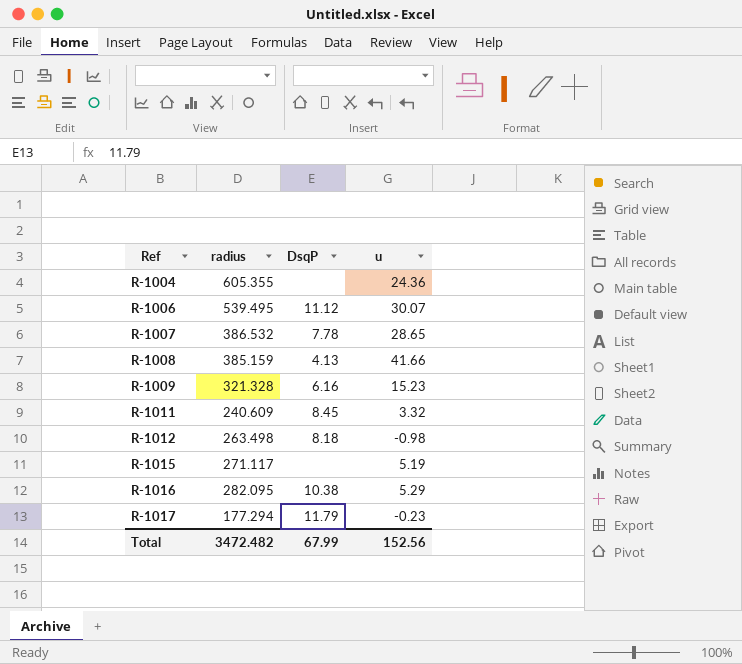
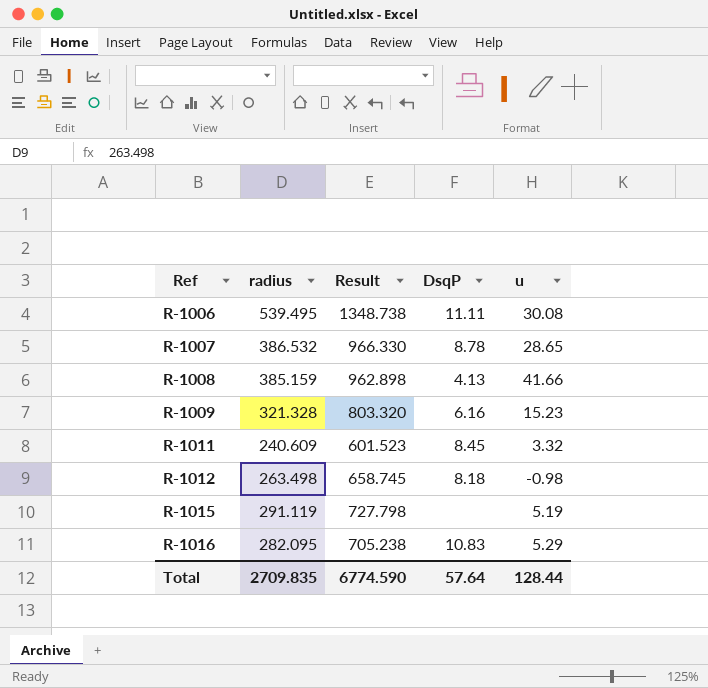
column Result | formula: none -> [radius] * 2.5
row R-1004: 605.355 | none | 24.36 -> none
row R-1017: 177.294 | 11.79 | -0.23 -> none
R-1006 | DsqP: 11.12 -> 11.11
R-1006 | u: 30.07 -> 30.08
R-1007 | DsqP: 7.78 -> 8.78
R-1015 | radius: 271.117 -> 291.119
R-1016 | DsqP: 10.38 -> 10.83
Total | radius: 3472.482 -> 2709.835
Total | DsqP: 67.99 -> 57.64
Total | u: 152.56 -> 128.44

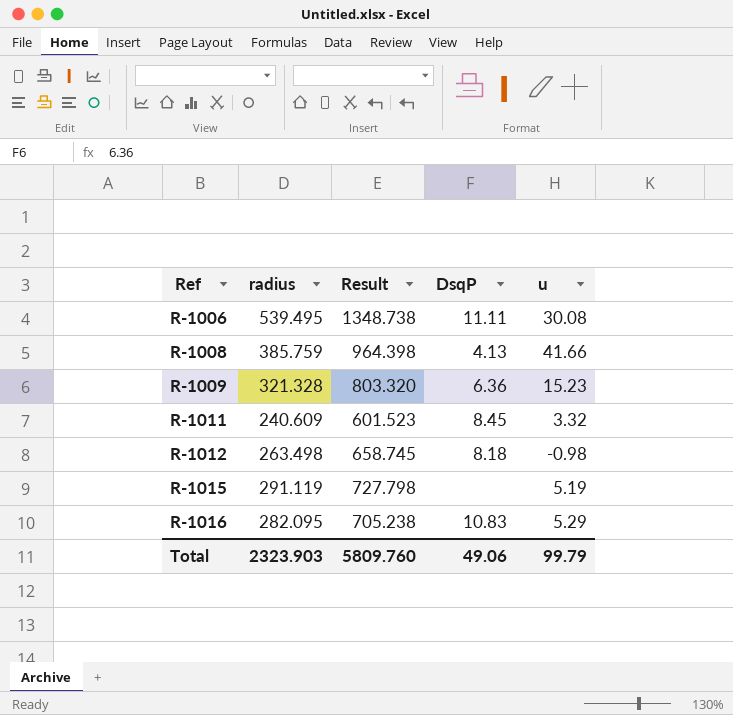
row R-1007: 386.532 | 966.330 | 8.78 | 28.65 -> none
R-1008 | radius: 385.159 -> 385.759
R-1008 | Result: 962.898 -> 964.398
R-1009 | DsqP: 6.16 -> 6.36
Total | radius: 2709.835 -> 2323.903
Total | Result: 6774.590 -> 5809.760
Total | DsqP: 57.64 -> 49.06
Total | u: 128.44 -> 99.79

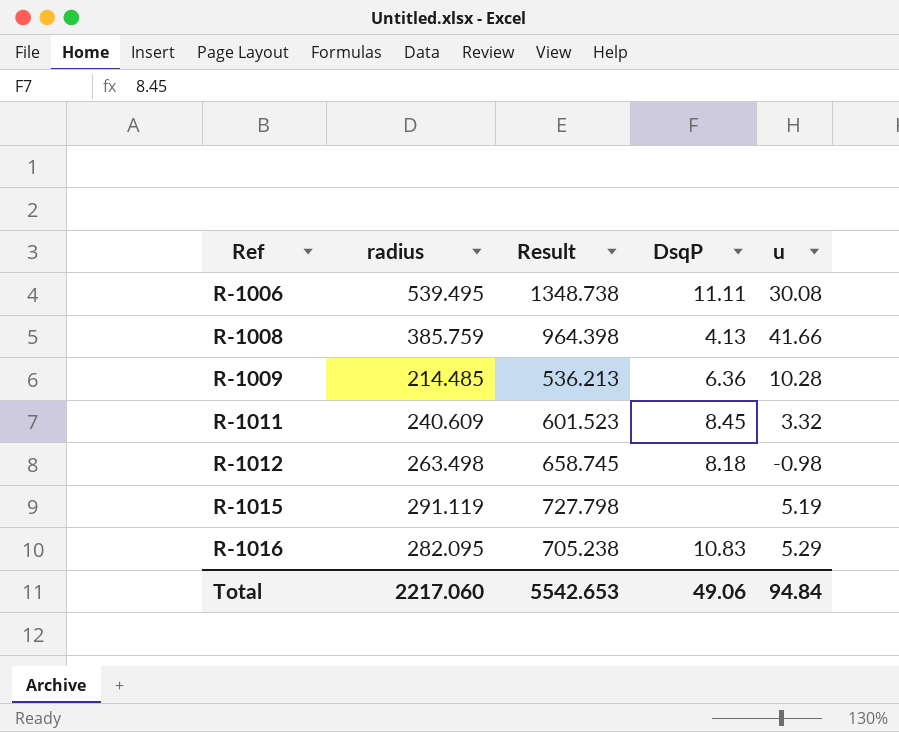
R-1009 | radius: 321.328 -> 214.485
R-1009 | Result: 803.320 -> 536.213
R-1009 | u: 15.23 -> 10.28
Total | radius: 2323.903 -> 2217.060
Total | Result: 5809.760 -> 5542.653
Total | u: 99.79 -> 94.84

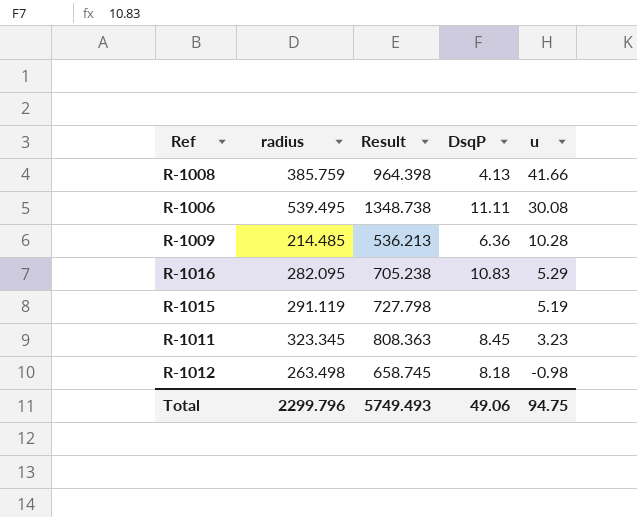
row order: Ref ascending -> u descending
R-1011 | radius: 240.609 -> 323.345
R-1011 | Result: 601.523 -> 808.363
R-1011 | u: 3.32 -> 3.23
Total | radius: 2217.060 -> 2299.796
Total | Result: 5542.653 -> 5749.493
Total | u: 94.84 -> 94.75

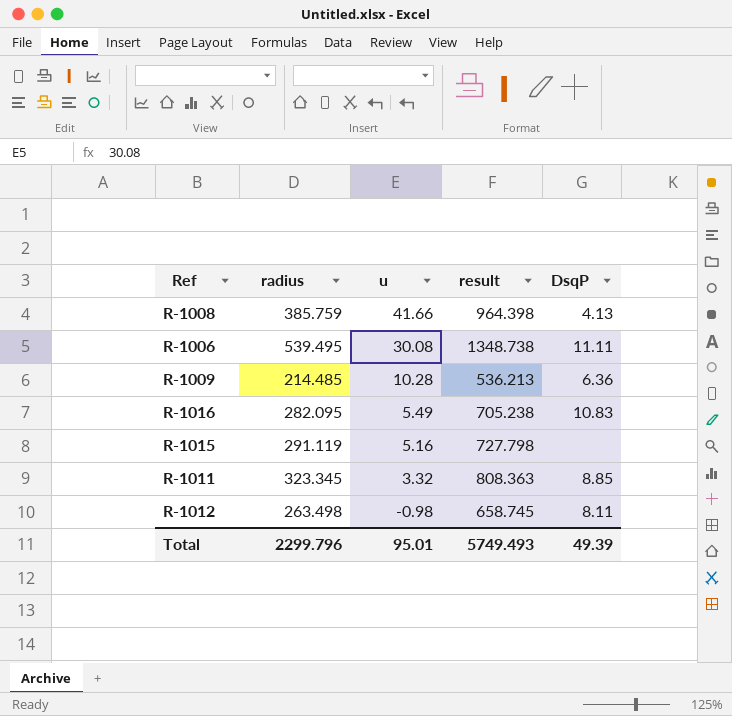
column u | position: 5 -> 3
column name: Result -> result
R-1016 | u: 5.29 -> 5.49
R-1015 | u: 5.19 -> 5.16
R-1011 | u: 3.23 -> 3.32
R-1011 | DsqP: 8.45 -> 8.85
R-1012 | DsqP: 8.18 -> 8.11
Total | u: 94.75 -> 95.01
Total | DsqP: 49.06 -> 49.39

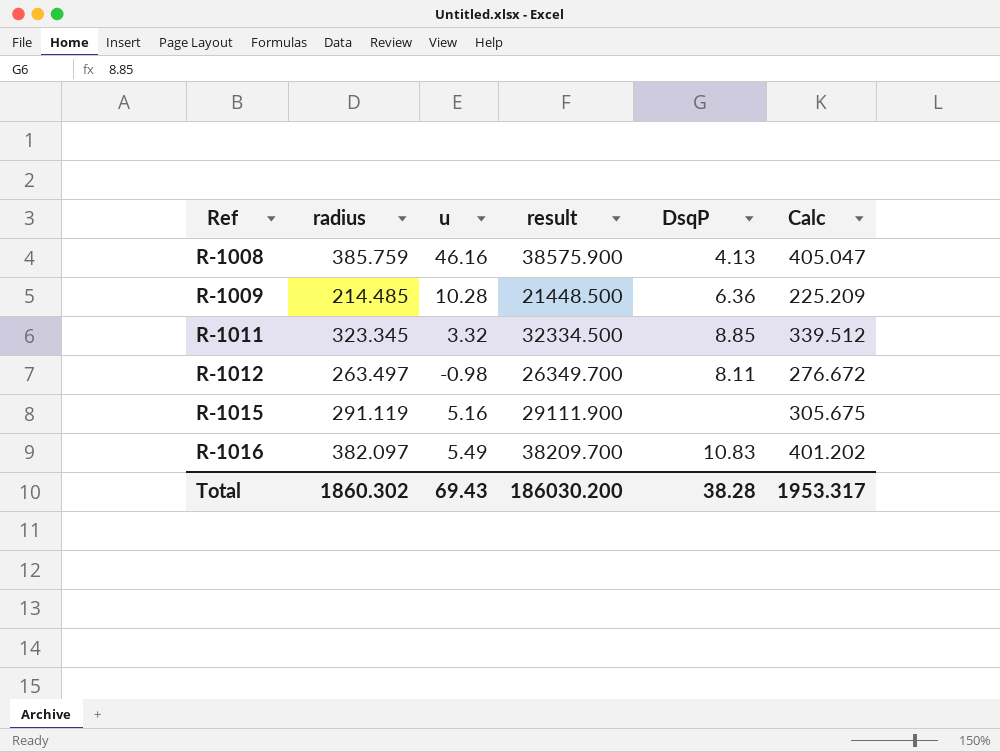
row order: u descending -> Ref ascending
column result | formula: [radius] * 2.5 -> [radius] * 100
column Calc | formula: none -> [radius] * 1.05
row R-1006: 539.495 | 30.08 | 1348.738 | 11.11 -> none
R-1008 | u: 41.66 -> 46.16
R-1012 | radius: 263.498 -> 263.497
R-1016 | radius: 282.095 -> 382.097
Total | radius: 2299.796 -> 1860.302
Total | u: 95.01 -> 69.43
Total | result: 5749.493 -> 186030.200
Total | DsqP: 49.39 -> 38.28

